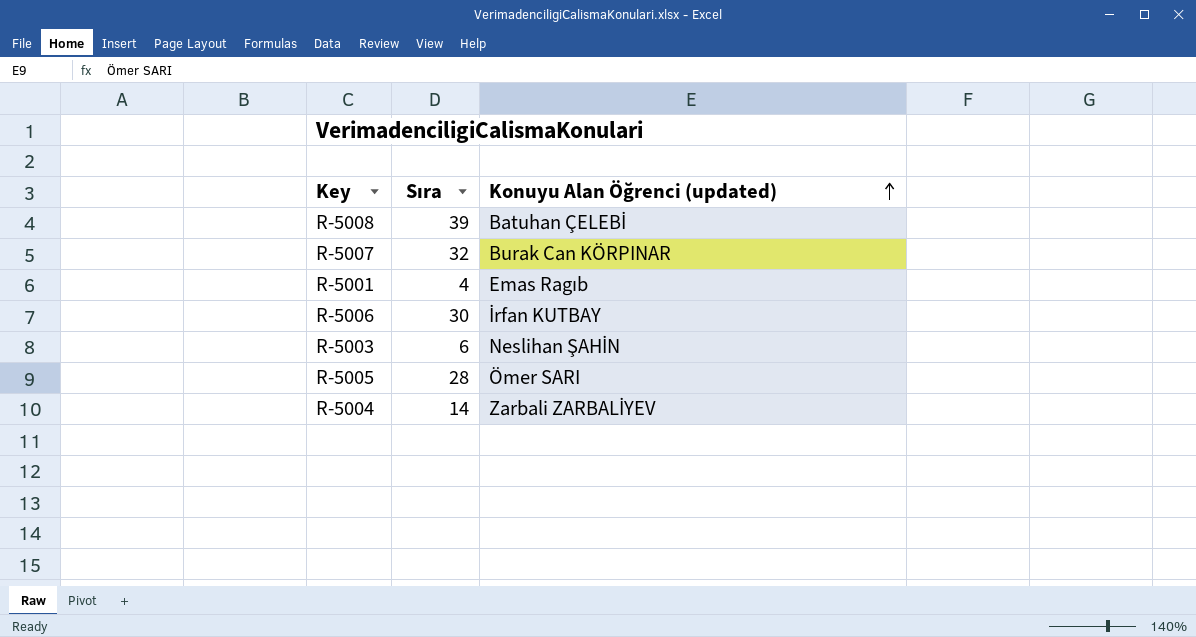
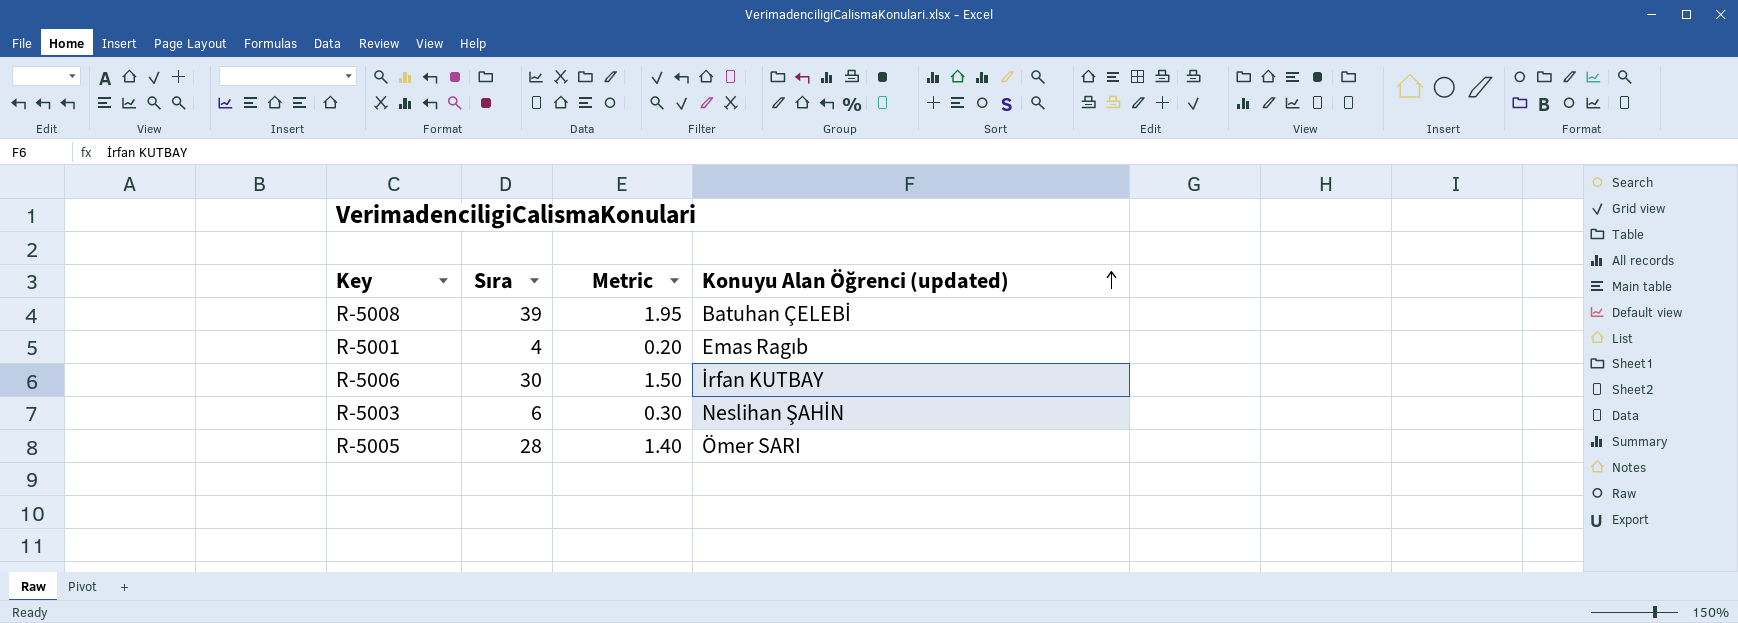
column Metric | formula: none -> [Sıra] * 0.05
row R-5007: 32 | Burak Can KÖRPINAR -> none
row R-5004: 14 | Zarbali ZARBALİYEV -> none

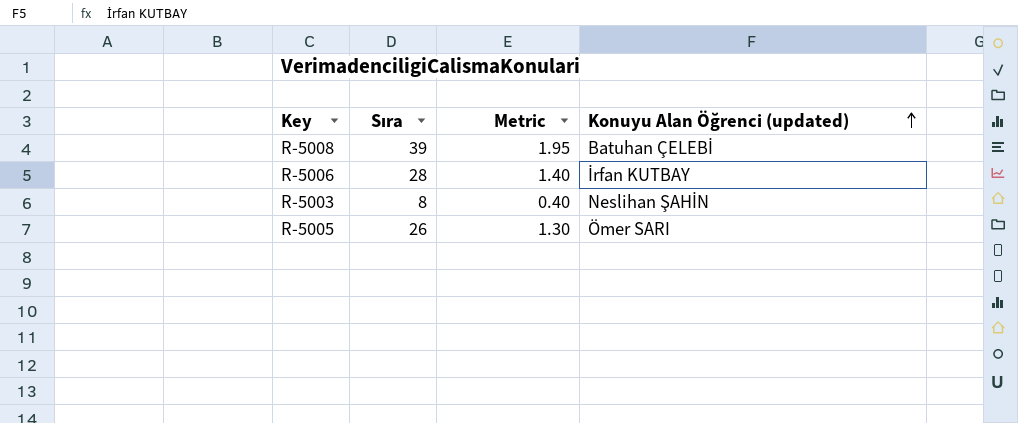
row R-5001: 4 | 0.20 | Emas Ragıb -> none
R-5006 | Sıra: 30 -> 28
R-5006 | Metric: 1.50 -> 1.40
R-5003 | Sıra: 6 -> 8
R-5003 | Metric: 0.30 -> 0.40
R-5005 | Sıra: 28 -> 26
R-5005 | Metric: 1.40 -> 1.30

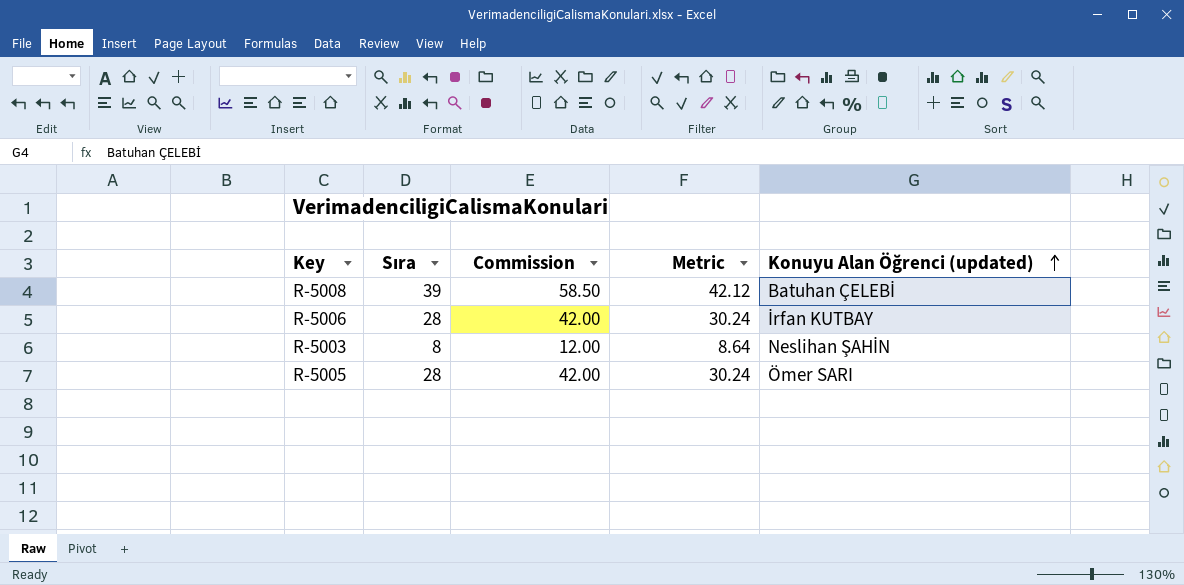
column Commission | formula: none -> [Sıra] * 1.5
column Metric | formula: [Sıra] * 0.05 -> [Sıra] * 1.08
R-5005 | Sıra: 26 -> 28

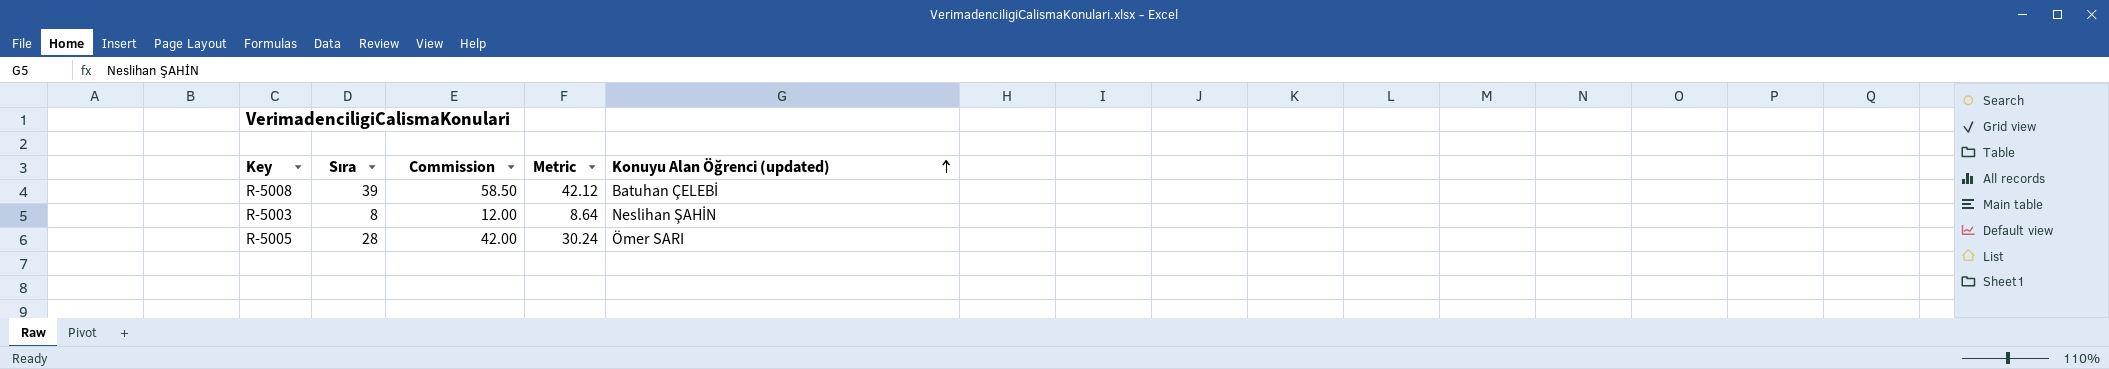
row R-5006: 28 | 42.00 | 30.24 | İrfan KUTBAY -> none

